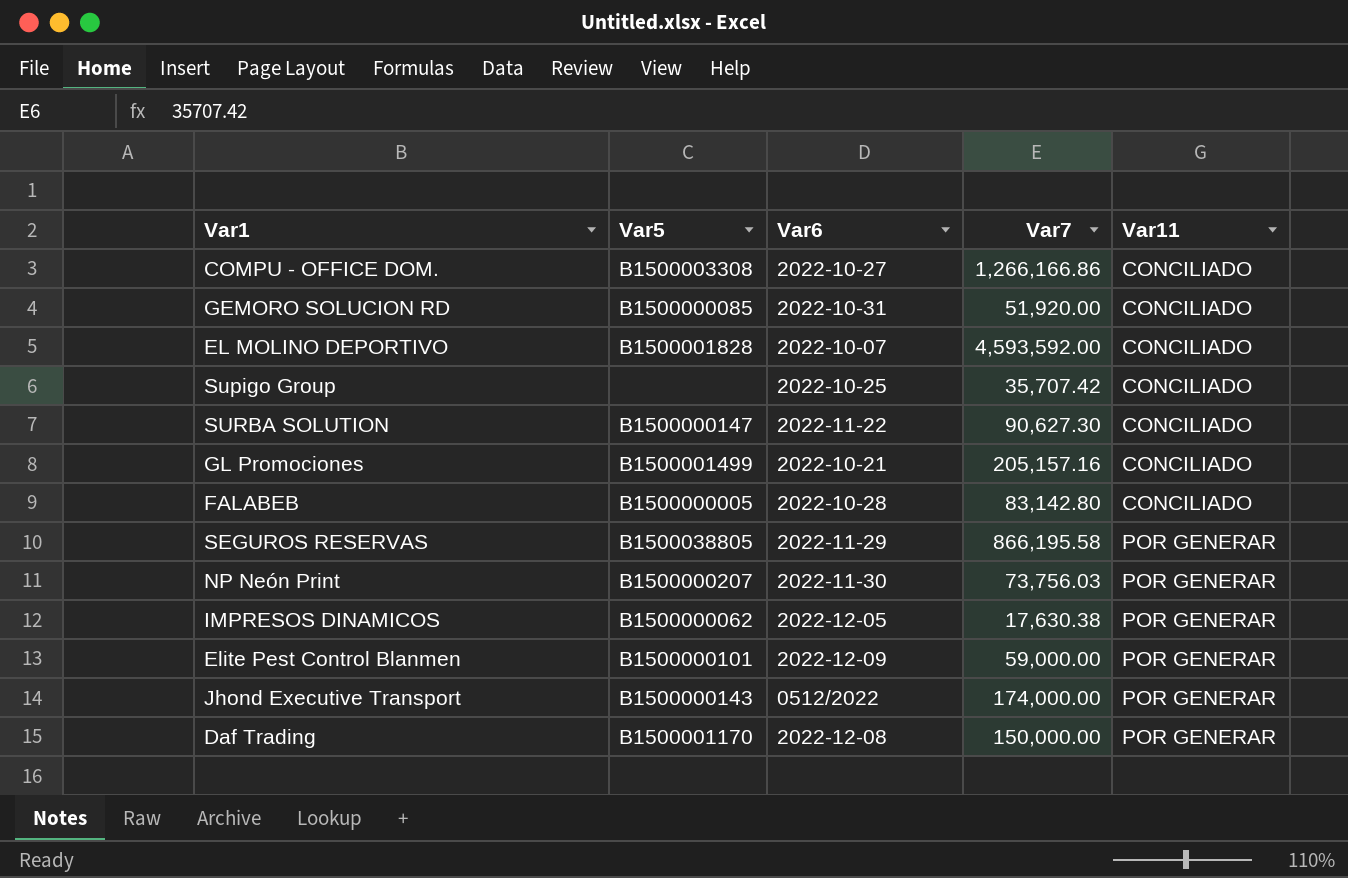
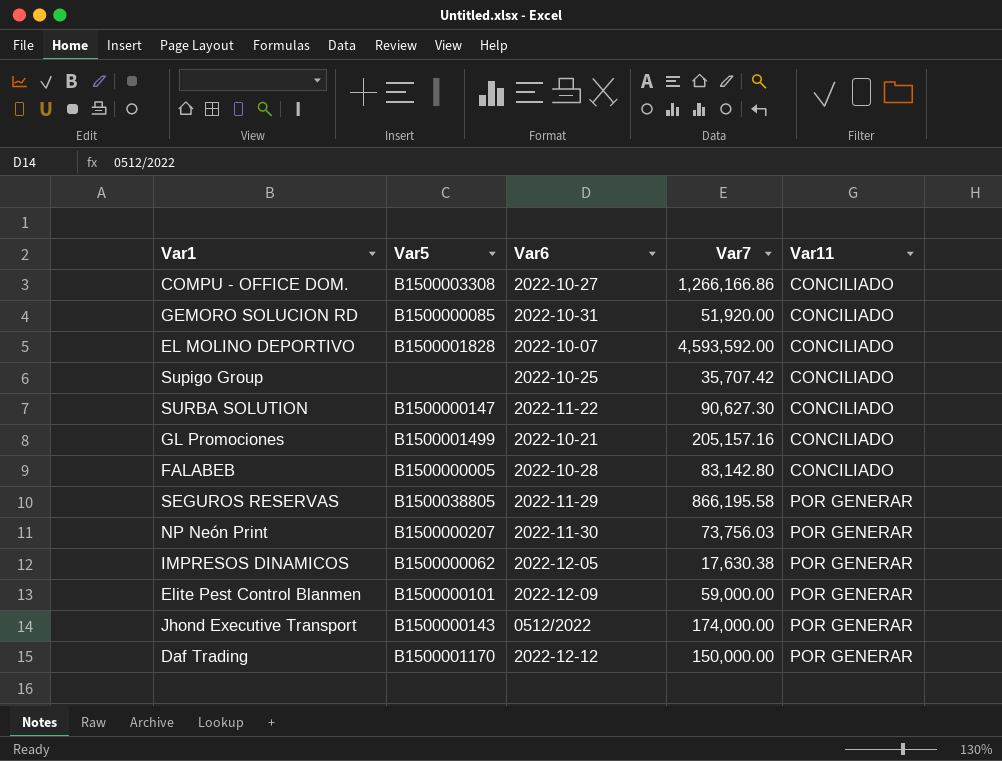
Daf Trading | Var6: 2022-12-08 -> 2022-12-12

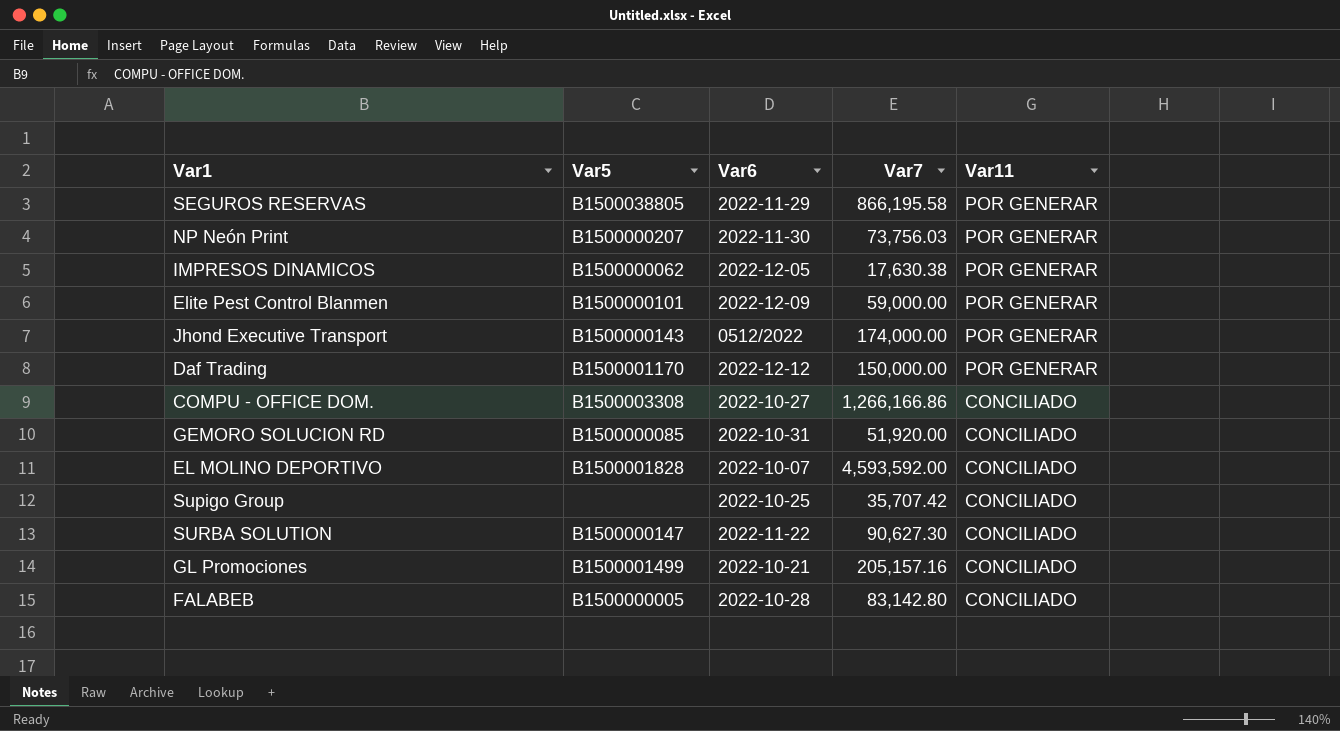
row order: Var11 ascending -> Var11 descending

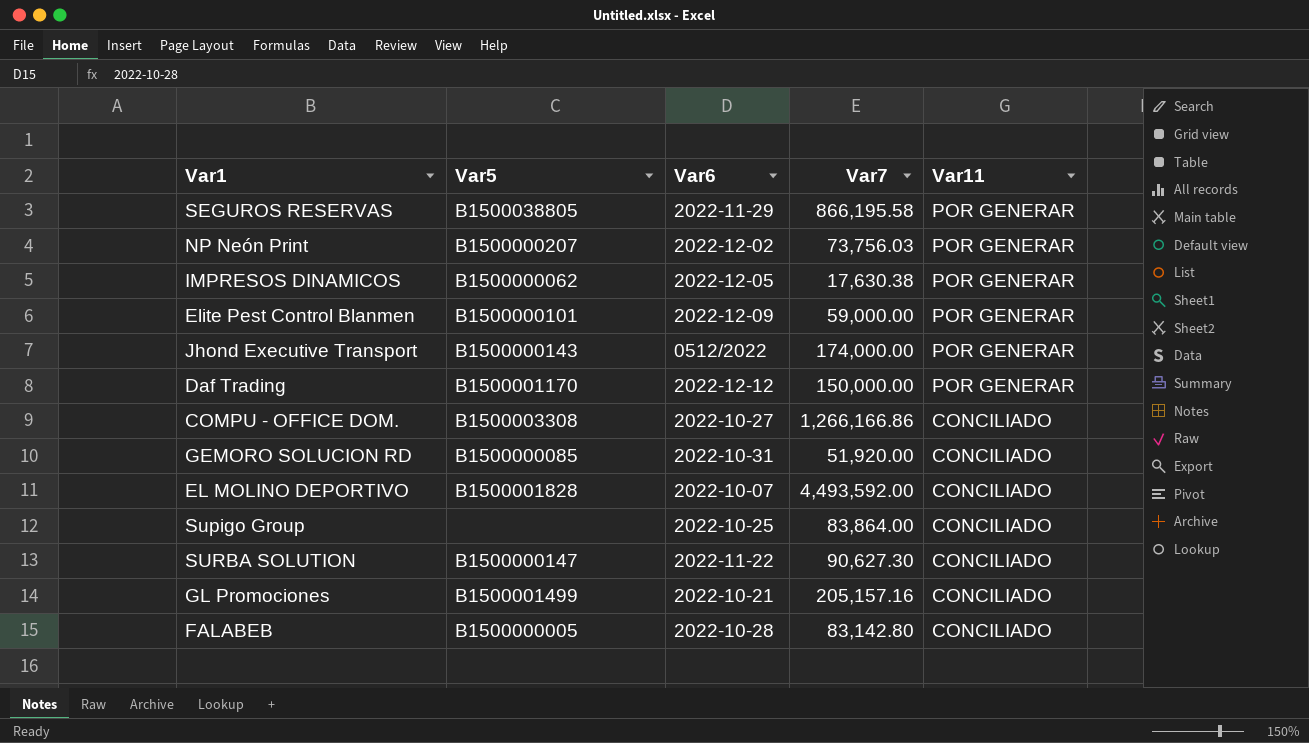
NP Neón Print | Var6: 2022-11-30 -> 2022-12-02
EL MOLINO DEPORTIVO | Var7: 4,593,592.00 -> 4,493,592.00
Supigo Group | Var7: 35,707.42 -> 83,864.00

